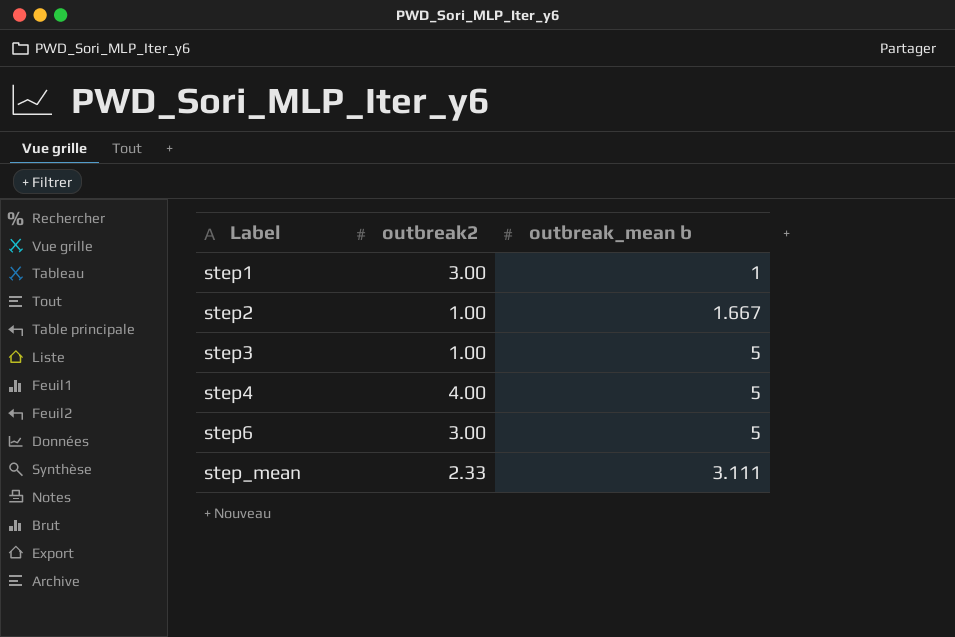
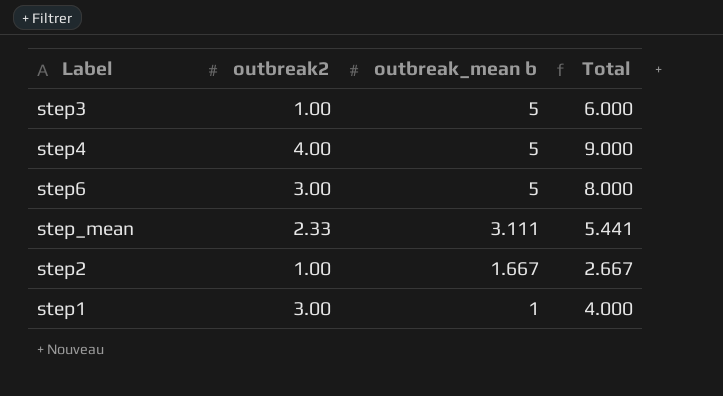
row order: Label ascending -> outbreak_mean b descending
column Total | formula: none -> [outbreak2] + [outbreak_mean b]

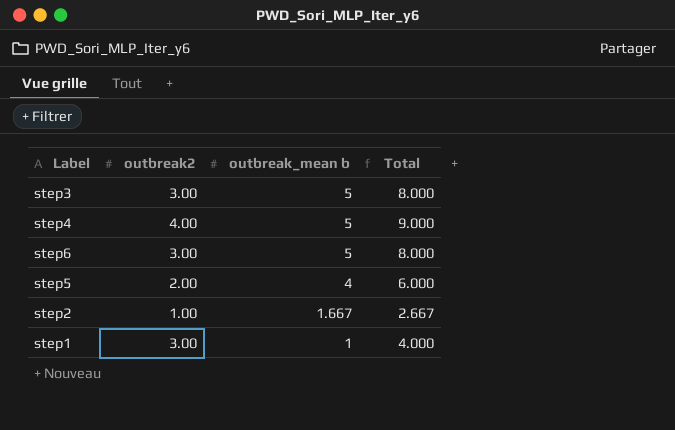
row step_mean: 2.33 | 3.111 | 5.441 -> none
step3 | outbreak2: 1.00 -> 3.00
step3 | Total: 6.000 -> 8.000
row step5: none -> 2.00 | 4 | 6.000

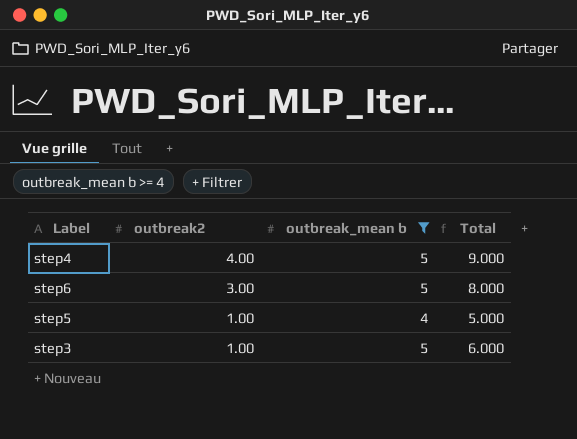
filter: none -> outbreak_mean b >= 4
row order: outbreak_mean b descending -> outbreak2 descending
step5 | outbreak2: 2.00 -> 1.00
step5 | Total: 6.000 -> 5.000
step3 | outbreak2: 3.00 -> 1.00
step3 | Total: 8.000 -> 6.000

